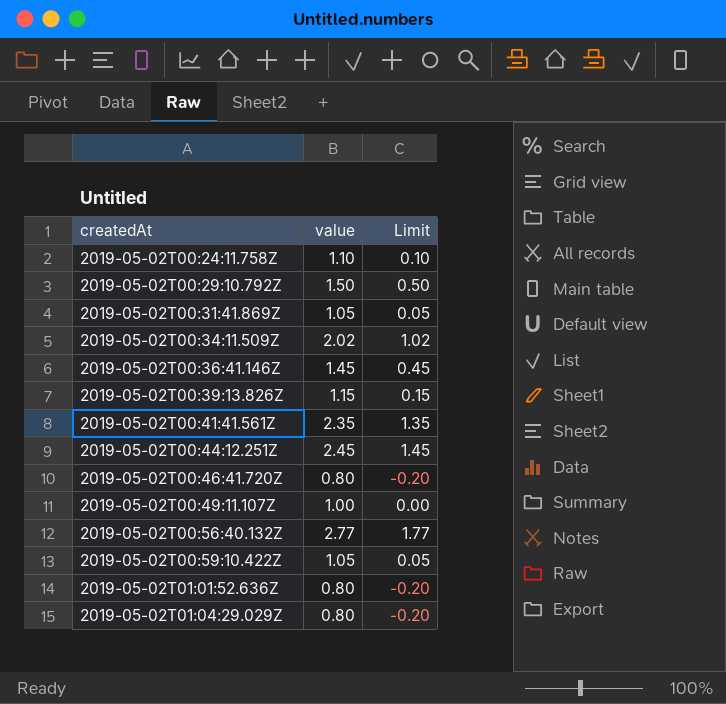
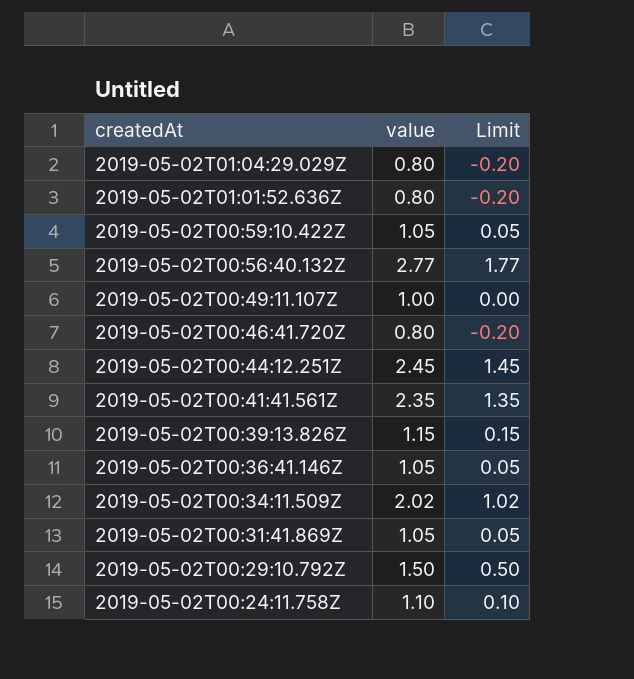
row order: createdAt ascending -> createdAt descending
2019-05-02T00:36:41.146Z | value: 1.45 -> 1.05
2019-05-02T00:36:41.146Z | Limit: 0.45 -> 0.05

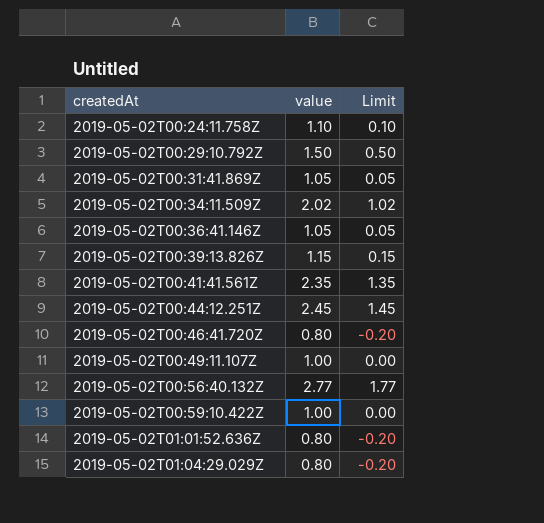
row order: createdAt descending -> createdAt ascending
2019-05-02T00:59:10.422Z | value: 1.05 -> 1.00
2019-05-02T00:59:10.422Z | Limit: 0.05 -> 0.00

